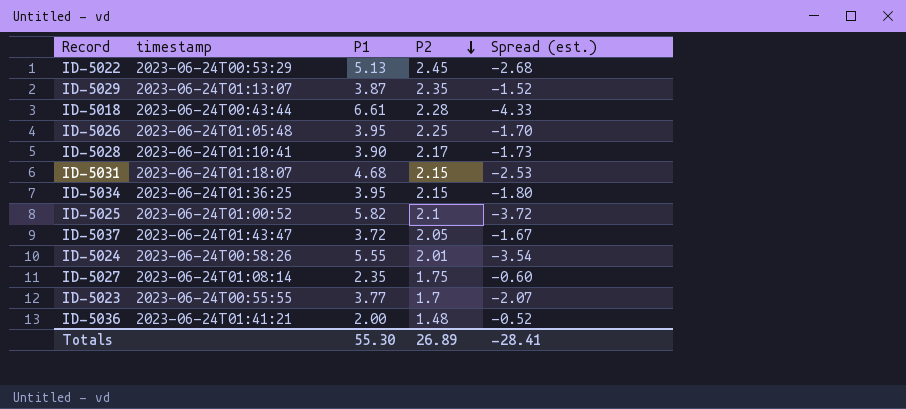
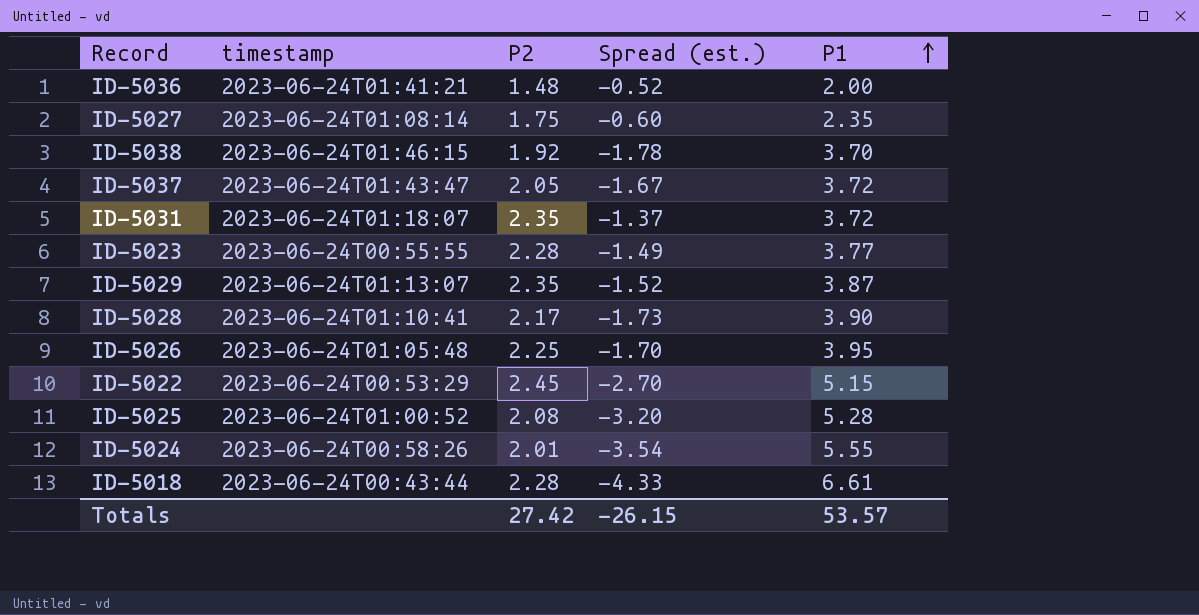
row order: P2 descending -> P1 ascending
column P1 | position: 3 -> 5
row ID-5034: 2023-06-24T01:36:25 | 3.95 | 2.15 | -1.80 -> none
row ID-5038: none -> 2023-06-24T01:46:15 | 1.92 | -1.78 | 3.70
ID-5031 | P2: 2.15 -> 2.35
ID-5031 | Spread (est.): -2.53 -> -1.37
ID-5031 | P1: 4.68 -> 3.72
ID-5023 | P2: 1.7 -> 2.28
ID-5023 | Spread (est.): -2.07 -> -1.49
ID-5022 | Spread (est.): -2.68 -> -2.70
ID-5022 | P1: 5.13 -> 5.15
ID-5025 | P2: 2.1 -> 2.08
ID-5025 | Spread (est.): -3.72 -> -3.20
ID-5025 | P1: 5.82 -> 5.28
Totals | P2: 26.89 -> 27.42
Totals | Spread (est.): -28.41 -> -26.15
Totals | P1: 55.30 -> 53.57

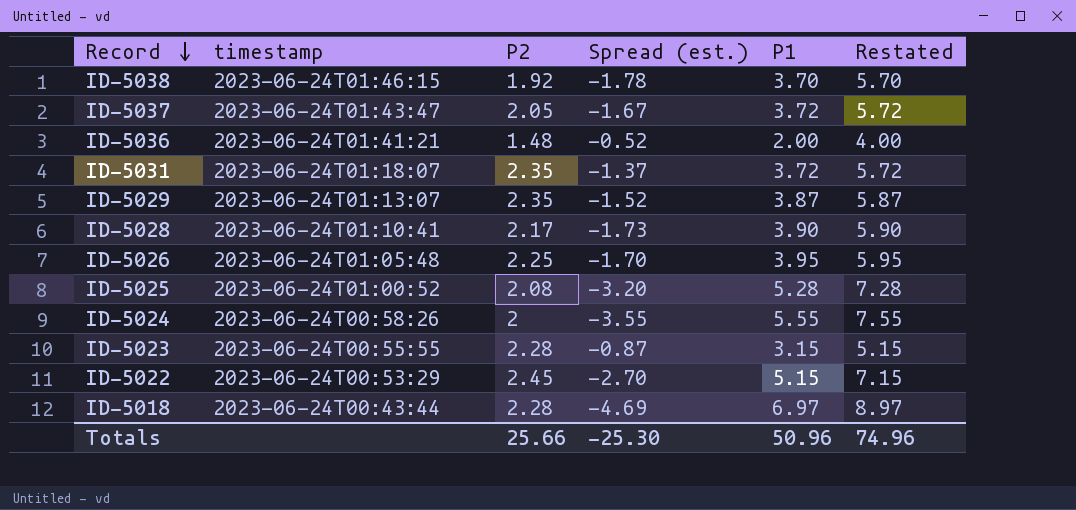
row order: P1 ascending -> Record descending
column Restated | formula: none -> [P1] + 2
row ID-5027: 2023-06-24T01:08:14 | 1.75 | -0.60 | 2.35 -> none
ID-5024 | P2: 2.01 -> 2
ID-5024 | Spread (est.): -3.54 -> -3.55
ID-5023 | Spread (est.): -1.49 -> -0.87
ID-5023 | P1: 3.77 -> 3.15
ID-5018 | Spread (est.): -4.33 -> -4.69
ID-5018 | P1: 6.61 -> 6.97
Totals | P2: 27.42 -> 25.66
Totals | Spread (est.): -26.15 -> -25.30
Totals | P1: 53.57 -> 50.96

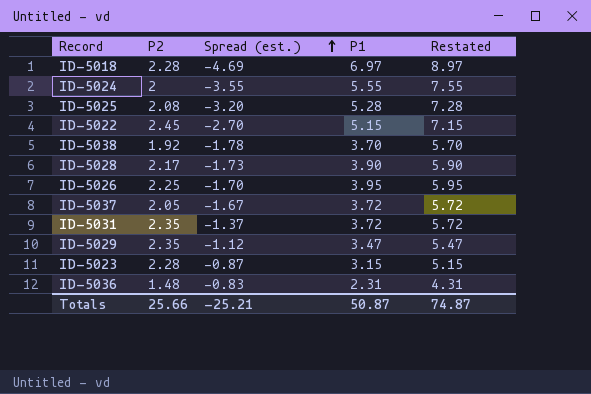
row order: Record descending -> Spread (est.) ascending
column timestamp | position: 2 -> none
ID-5029 | Spread (est.): -1.52 -> -1.12
ID-5029 | P1: 3.87 -> 3.47
ID-5029 | Restated: 5.87 -> 5.47
ID-5036 | Spread (est.): -0.52 -> -0.83
ID-5036 | P1: 2.00 -> 2.31
ID-5036 | Restated: 4.00 -> 4.31
Totals | Spread (est.): -25.30 -> -25.21
Totals | P1: 50.96 -> 50.87
Totals | Restated: 74.96 -> 74.87

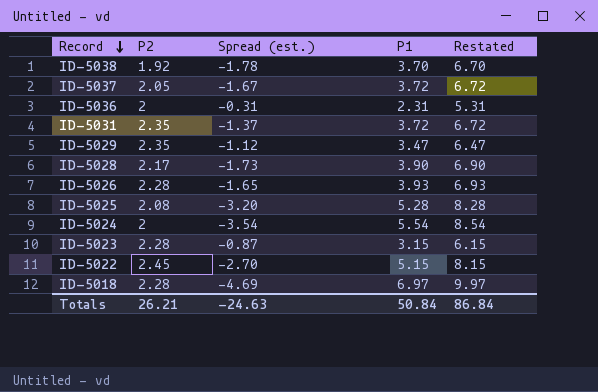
row order: Spread (est.) ascending -> Record descending
column Restated | formula: [P1] + 2 -> [P1] + 3
ID-5036 | P2: 1.48 -> 2
ID-5036 | Spread (est.): -0.83 -> -0.31
ID-5026 | P2: 2.25 -> 2.28
ID-5026 | Spread (est.): -1.70 -> -1.65
ID-5026 | P1: 3.95 -> 3.93
ID-5024 | Spread (est.): -3.55 -> -3.54
ID-5024 | P1: 5.55 -> 5.54
Totals | P2: 25.66 -> 26.21
Totals | Spread (est.): -25.21 -> -24.63
Totals | P1: 50.87 -> 50.84
Totals | Restated: 74.87 -> 86.84

